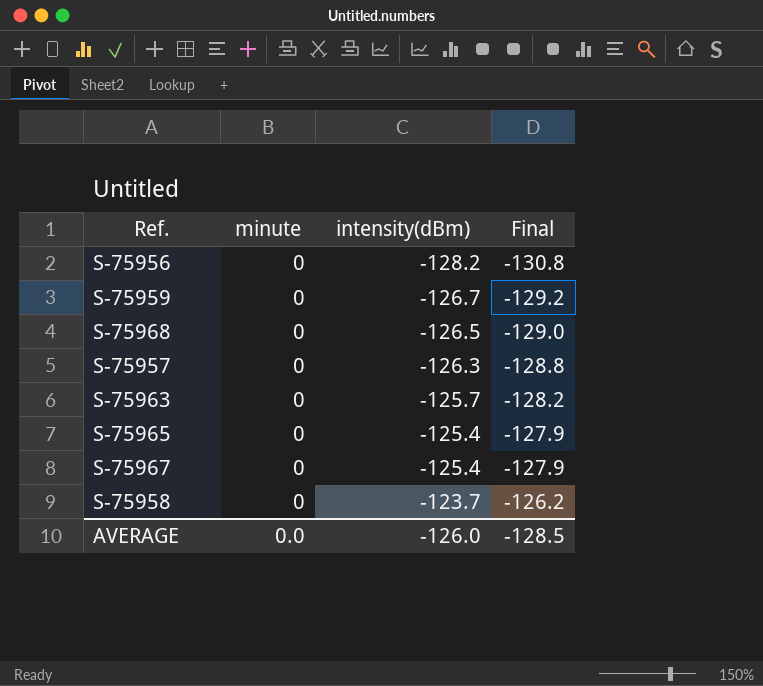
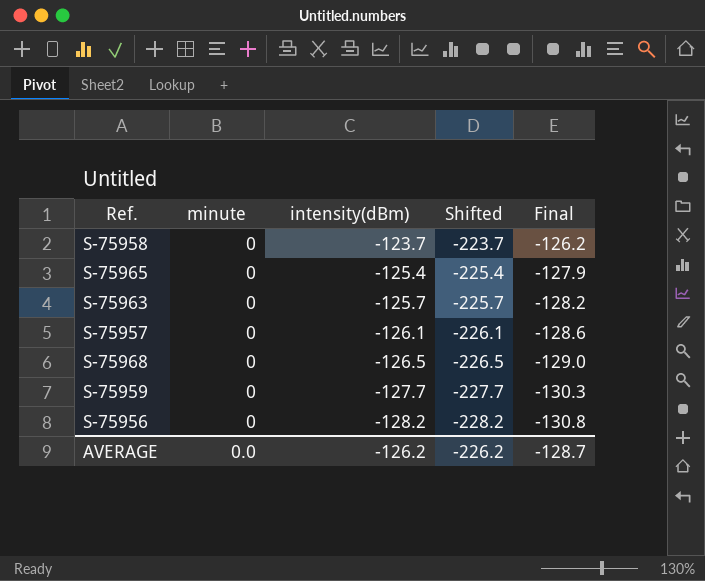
row order: intensity(dBm) ascending -> intensity(dBm) descending
column Shifted | formula: none -> [intensity(dBm)] - 100
row S-75967: 0 | -125.4 | -127.9 -> none
S-75957 | intensity(dBm): -126.3 -> -126.1
S-75957 | Final: -128.8 -> -128.6
S-75959 | intensity(dBm): -126.7 -> -127.7
S-75959 | Final: -129.2 -> -130.3
AVERAGE | intensity(dBm): -126.0 -> -126.2
AVERAGE | Final: -128.5 -> -128.7

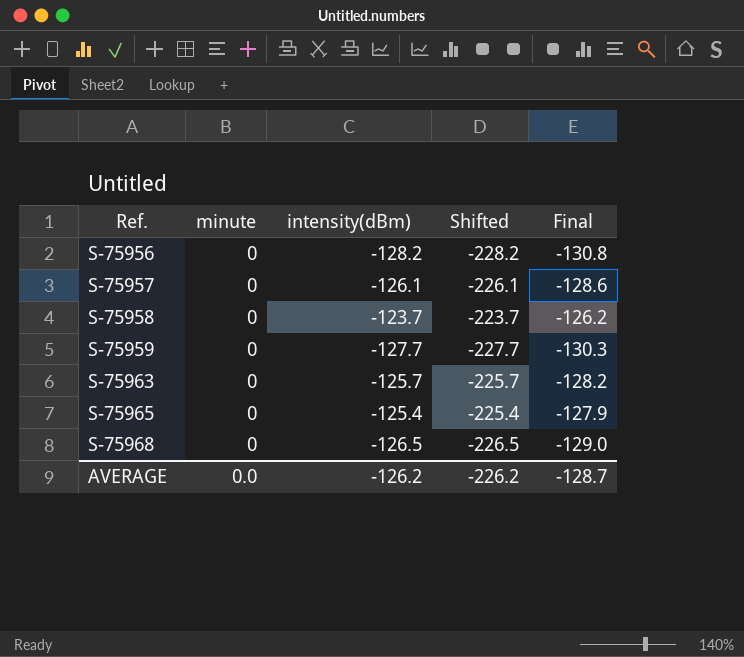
row order: intensity(dBm) descending -> Ref. ascending

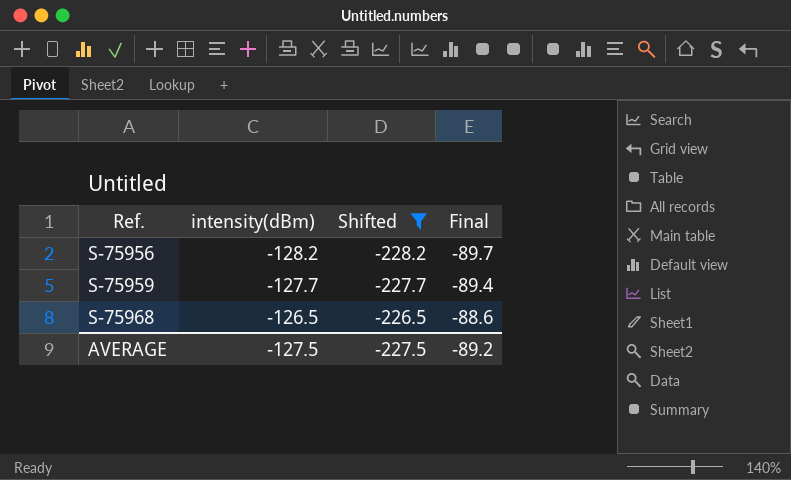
filter: none -> Shifted <= -226.5
column minute | position: 2 -> none
column Final | formula: [intensity(dBm)] * 1.02 -> [intensity(dBm)] * 0.7
AVERAGE | intensity(dBm): -126.2 -> -127.5
AVERAGE | Shifted: -226.2 -> -227.5
AVERAGE | Final: -128.7 -> -89.2

